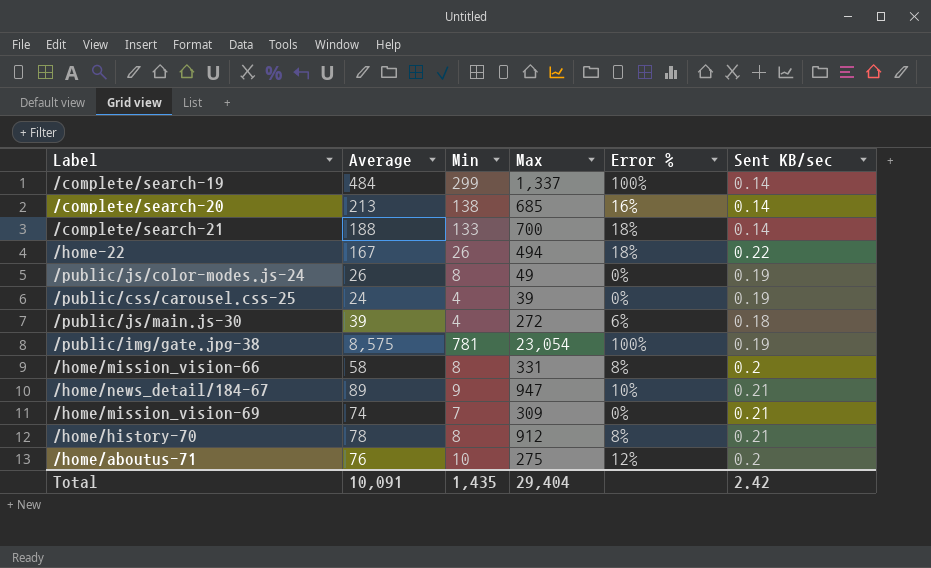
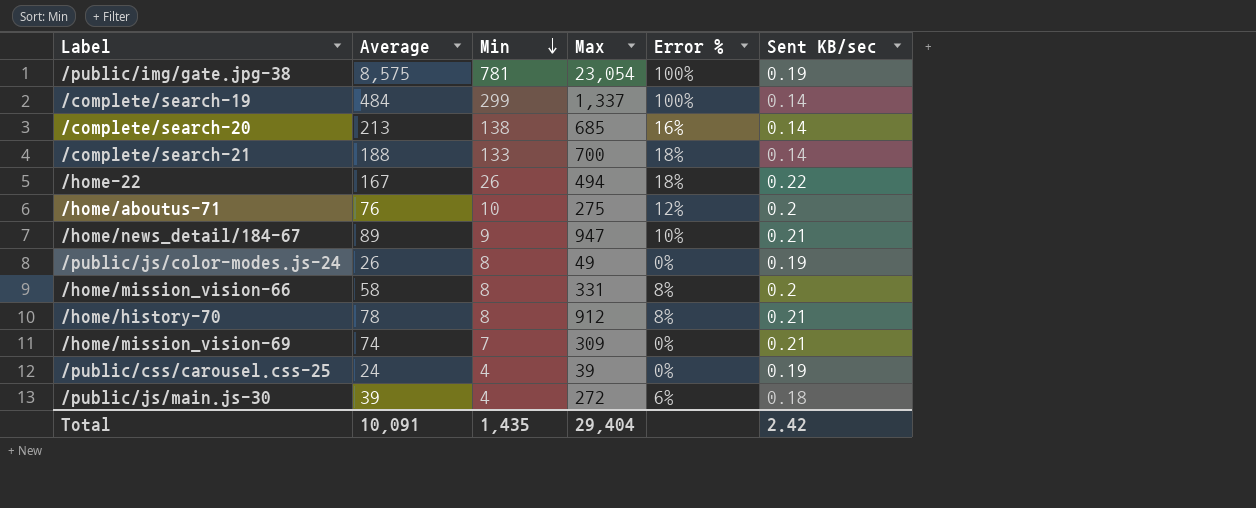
row order: none -> Min descending

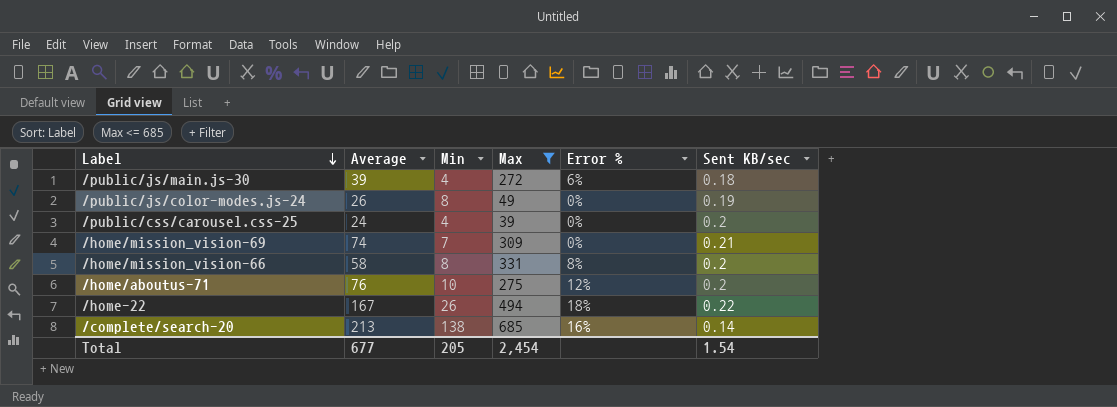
filter: none -> Max <= 685
row order: Min descending -> Label descending
/public/css/carousel.css-25 | Sent KB/sec: 0.19 -> 0.2
Total | Average: 10,091 -> 677
Total | Min: 1,435 -> 205
Total | Max: 29,404 -> 2,454
Total | Sent KB/sec: 2.42 -> 1.54

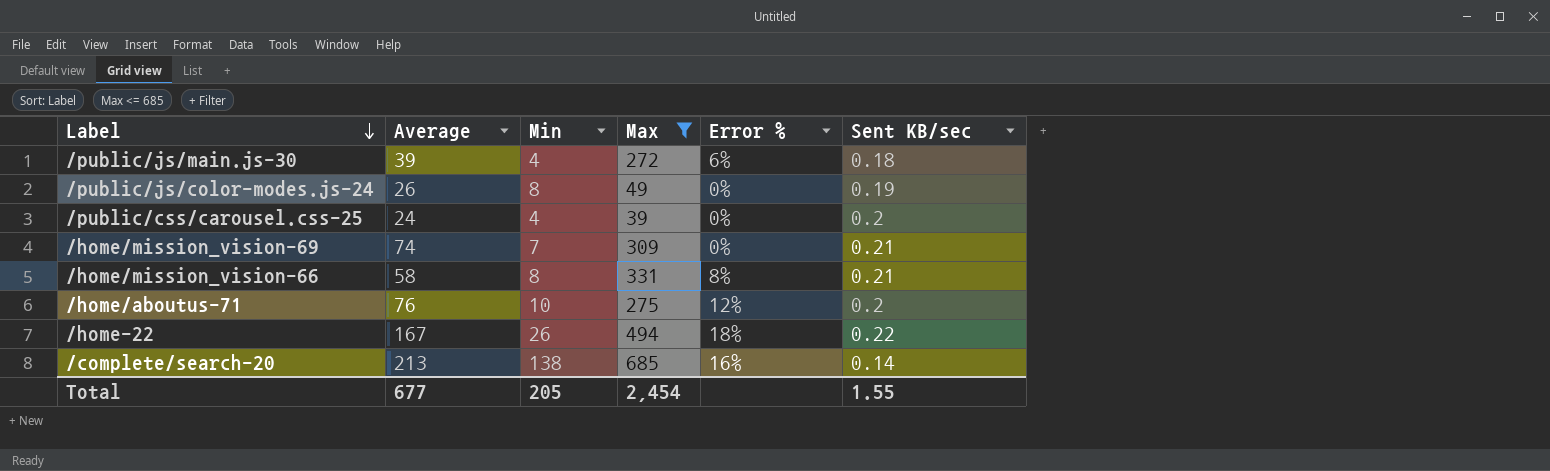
/home/mission_vision-66 | Sent KB/sec: 0.2 -> 0.21
Total | Sent KB/sec: 1.54 -> 1.55

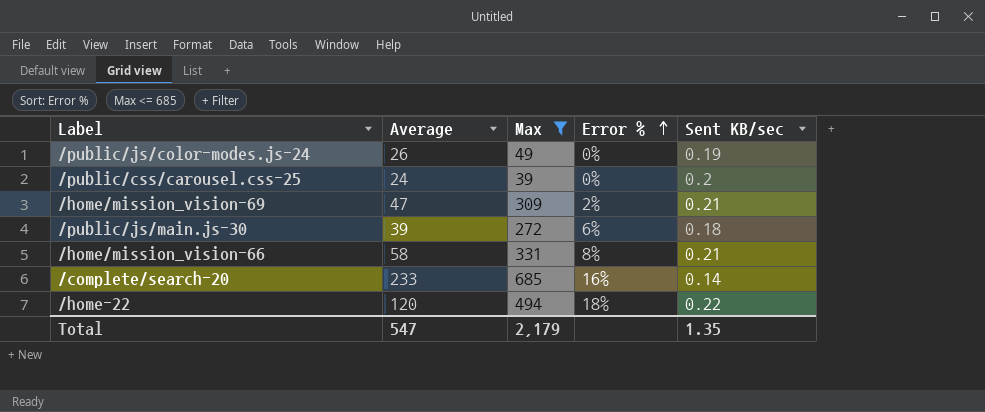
row order: Label descending -> Error % ascending
column Min | position: 3 -> none
row /home/aboutus-71: 76 | 10 | 275 | 12% | 0.2 -> none
/home/mission_vision-69 | Average: 74 -> 47
/home/mission_vision-69 | Error %: 0% -> 2%
/complete/search-20 | Average: 213 -> 233
/home-22 | Average: 167 -> 120
Total | Average: 677 -> 547
Total | Max: 2,454 -> 2,179
Total | Sent KB/sec: 1.55 -> 1.35

